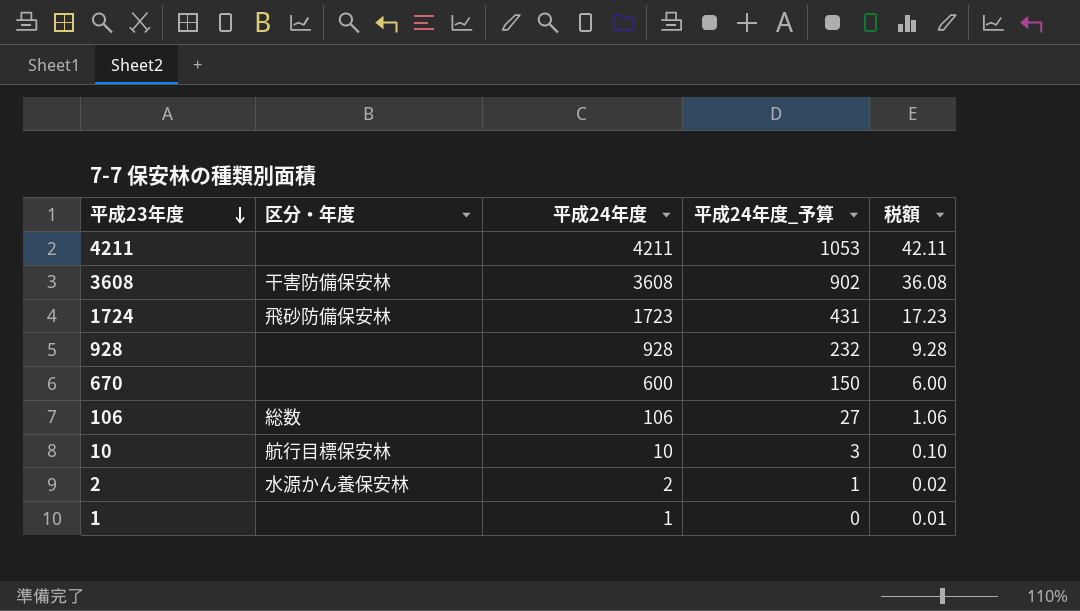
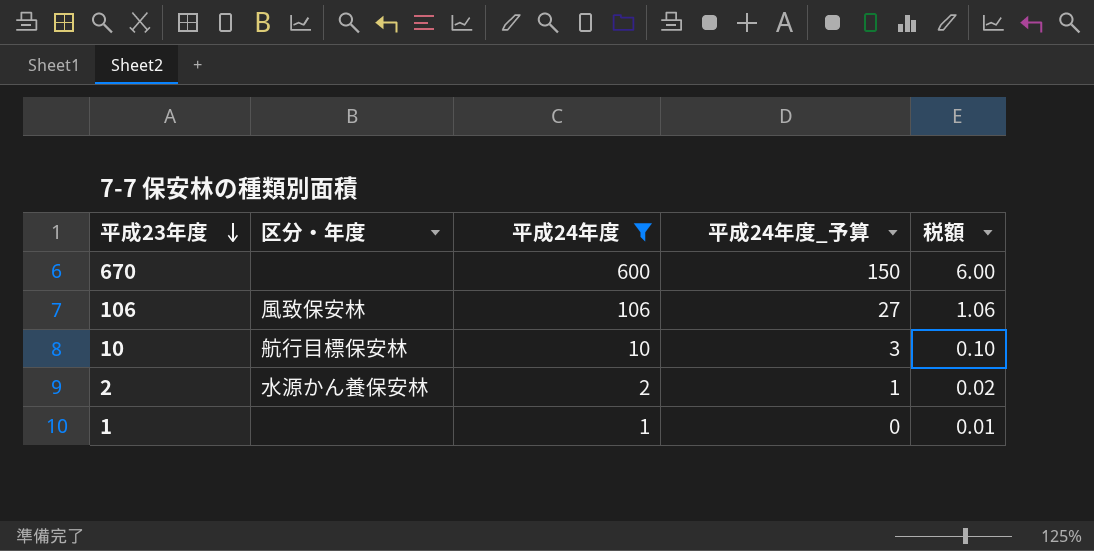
filter: none -> 平成24年度 <= 600
106 | 区分・年度: 総数 -> 風致保安林

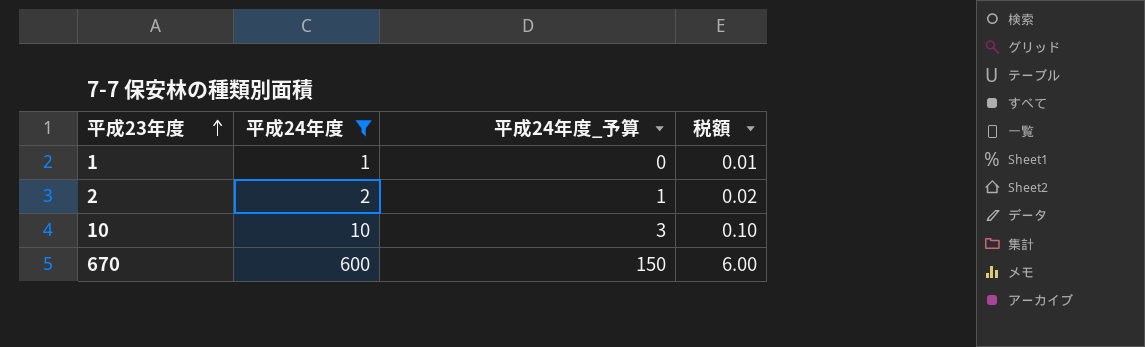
row order: 平成23年度 descending -> 平成23年度 ascending
column 区分・年度 | position: 2 -> none
row 106: 風致保安林 | 106 | 27 | 1.06 -> none

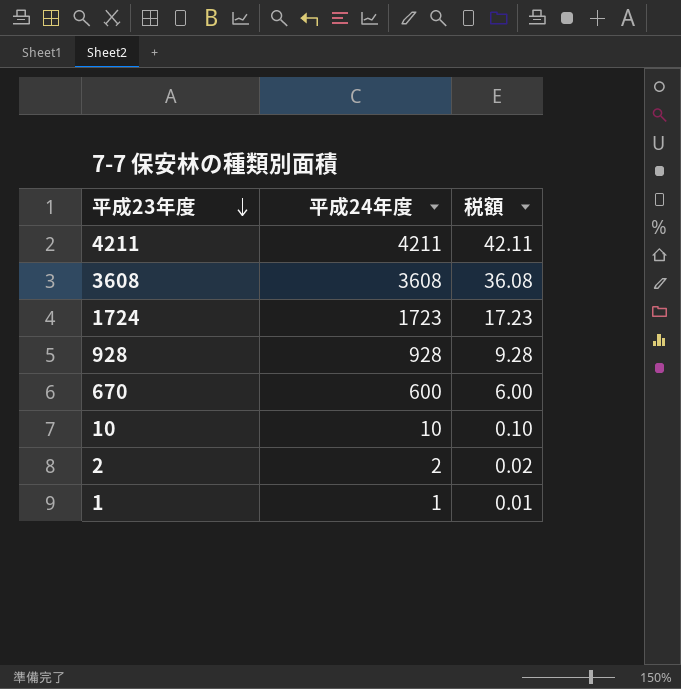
filter: 平成24年度 <= 600 -> none
row order: 平成23年度 ascending -> 平成23年度 descending
column 平成24年度_予算 | formula: [平成24年度] * 0.25 -> none

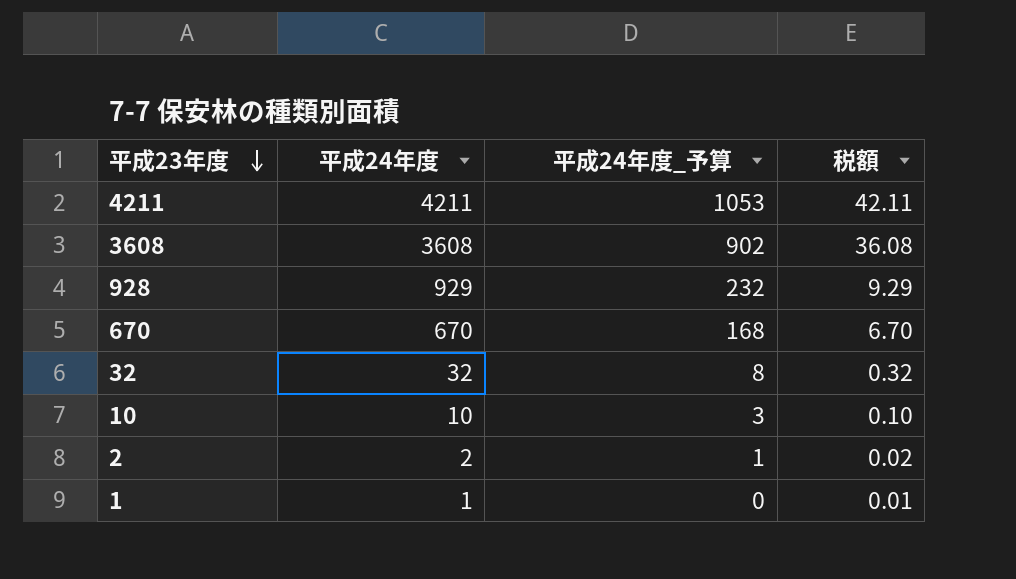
column 平成24年度_予算 | formula: none -> [平成24年度] * 0.25
row 1724: 1723 | 17.23 -> none
928 | 平成24年度: 928 -> 929
928 | 税額: 9.28 -> 9.29
670 | 平成24年度: 600 -> 670
670 | 税額: 6.00 -> 6.70
row 32: none -> 32 | 8 | 0.32

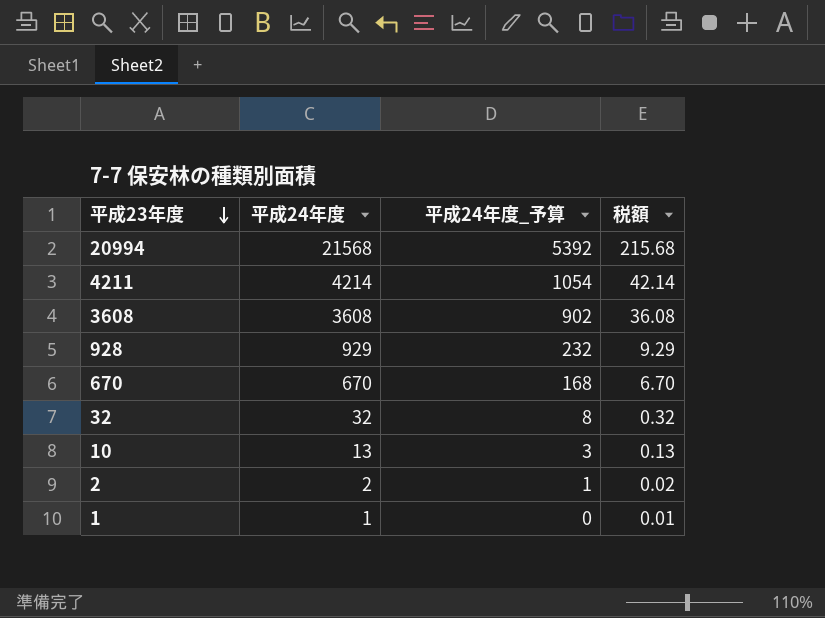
row 20994: none -> 21568 | 5392 | 215.68
4211 | 平成24年度: 4211 -> 4214
4211 | 平成24年度_予算: 1053 -> 1054
4211 | 税額: 42.11 -> 42.14
10 | 平成24年度: 10 -> 13
10 | 税額: 0.10 -> 0.13

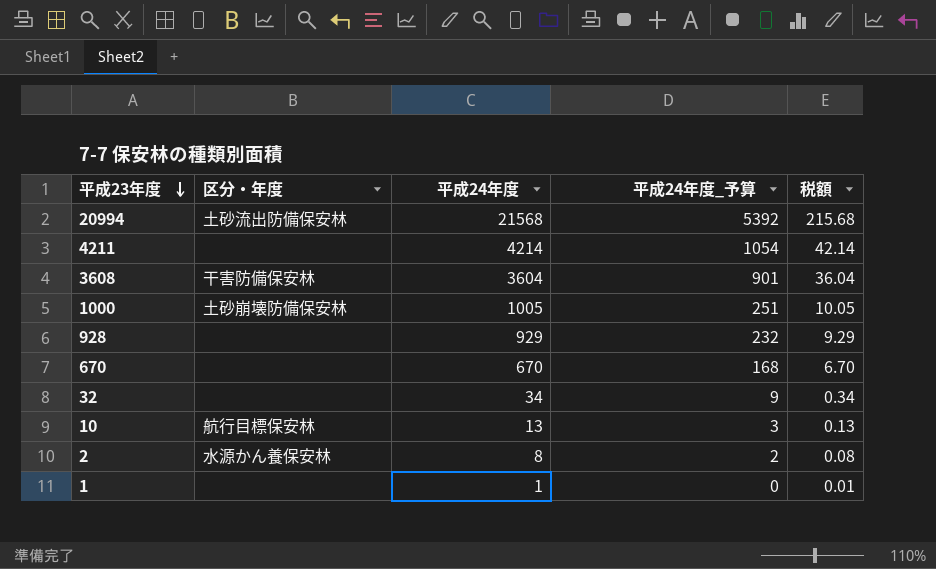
column 区分・年度 | position: none -> 2
3608 | 平成24年度: 3608 -> 3604
3608 | 平成24年度_予算: 902 -> 901
3608 | 税額: 36.08 -> 36.04
row 1000: none -> 土砂崩壊防備保安林 | 1005 | 251 | 10.05
32 | 平成24年度: 32 -> 34
32 | 平成24年度_予算: 8 -> 9
32 | 税額: 0.32 -> 0.34
2 | 平成24年度: 2 -> 8
2 | 平成24年度_予算: 1 -> 2
2 | 税額: 0.02 -> 0.08

